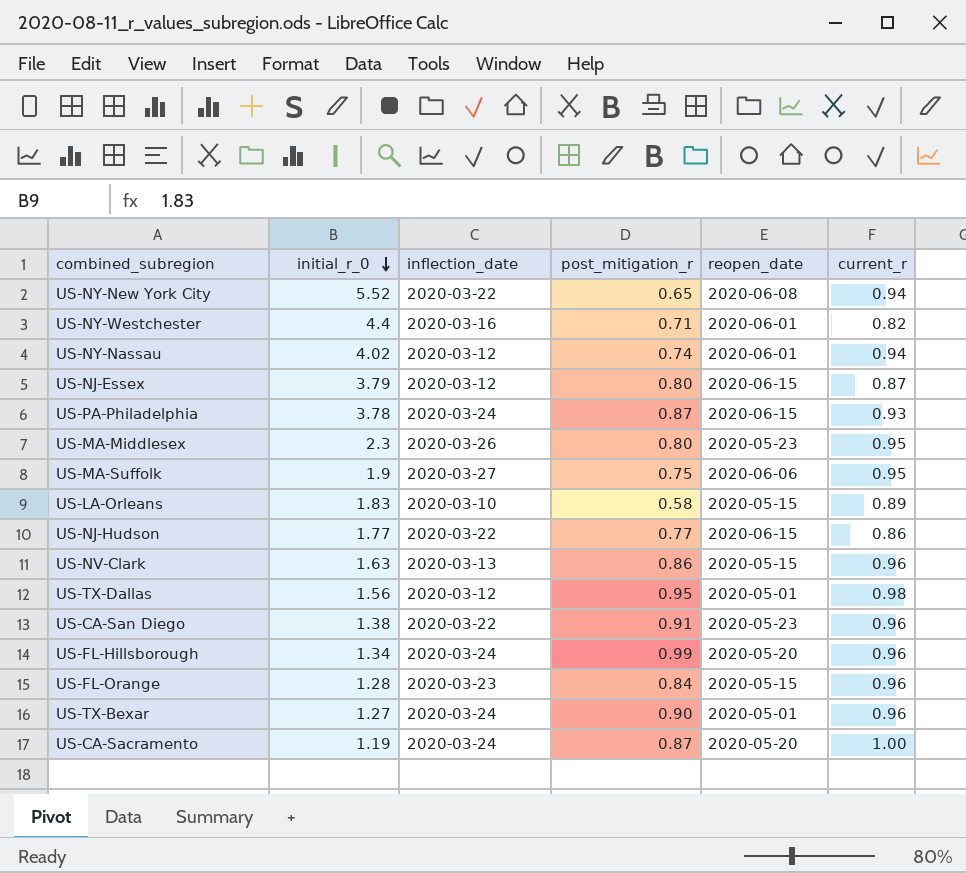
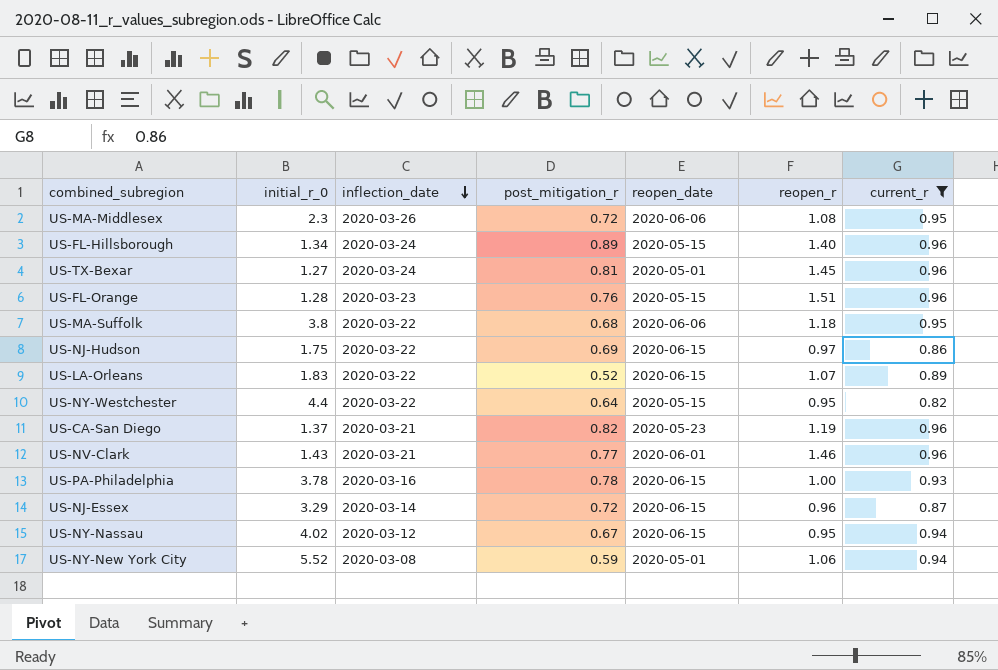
filter: none -> current_r <= 0.96
row order: initial_r_0 descending -> inflection_date descending
column reopen_r | position: none -> 6
US-MA-Middlesex | post_mitigation_r: 0.80 -> 0.72
US-MA-Middlesex | reopen_date: 2020-05-23 -> 2020-06-06
US-FL-Hillsborough | post_mitigation_r: 0.99 -> 0.89
US-FL-Hillsborough | reopen_date: 2020-05-20 -> 2020-05-15
US-TX-Bexar | post_mitigation_r: 0.90 -> 0.81
US-FL-Orange | post_mitigation_r: 0.84 -> 0.76
US-MA-Suffolk | initial_r_0: 1.9 -> 3.8
US-MA-Suffolk | inflection_date: 2020-03-27 -> 2020-03-22
US-MA-Suffolk | post_mitigation_r: 0.75 -> 0.68
US-NJ-Hudson | initial_r_0: 1.77 -> 1.75
US-NJ-Hudson | post_mitigation_r: 0.77 -> 0.69
US-LA-Orleans | inflection_date: 2020-03-10 -> 2020-03-22
US-LA-Orleans | post_mitigation_r: 0.58 -> 0.52
US-LA-Orleans | reopen_date: 2020-05-15 -> 2020-06-15
US-NY-Westchester | inflection_date: 2020-03-16 -> 2020-03-22
US-NY-Westchester | post_mitigation_r: 0.71 -> 0.64
US-NY-Westchester | reopen_date: 2020-06-01 -> 2020-05-15
US-CA-San Diego | initial_r_0: 1.38 -> 1.37
US-CA-San Diego | inflection_date: 2020-03-22 -> 2020-03-21
US-CA-San Diego | post_mitigation_r: 0.91 -> 0.82
US-NV-Clark | initial_r_0: 1.63 -> 1.43
US-NV-Clark | inflection_date: 2020-03-13 -> 2020-03-21
US-NV-Clark | post_mitigation_r: 0.86 -> 0.77
US-NV-Clark | reopen_date: 2020-05-15 -> 2020-06-01
US-PA-Philadelphia | inflection_date: 2020-03-24 -> 2020-03-16
US-PA-Philadelphia | post_mitigation_r: 0.87 -> 0.78
US-NJ-Essex | initial_r_0: 3.79 -> 3.29
US-NJ-Essex | inflection_date: 2020-03-12 -> 2020-03-14
US-NJ-Essex | post_mitigation_r: 0.80 -> 0.72
US-NY-Nassau | post_mitigation_r: 0.74 -> 0.67
US-NY-Nassau | reopen_date: 2020-06-01 -> 2020-06-15
US-NY-New York City | inflection_date: 2020-03-22 -> 2020-03-08
US-NY-New York City | post_mitigation_r: 0.65 -> 0.59
US-NY-New York City | reopen_date: 2020-06-08 -> 2020-05-01

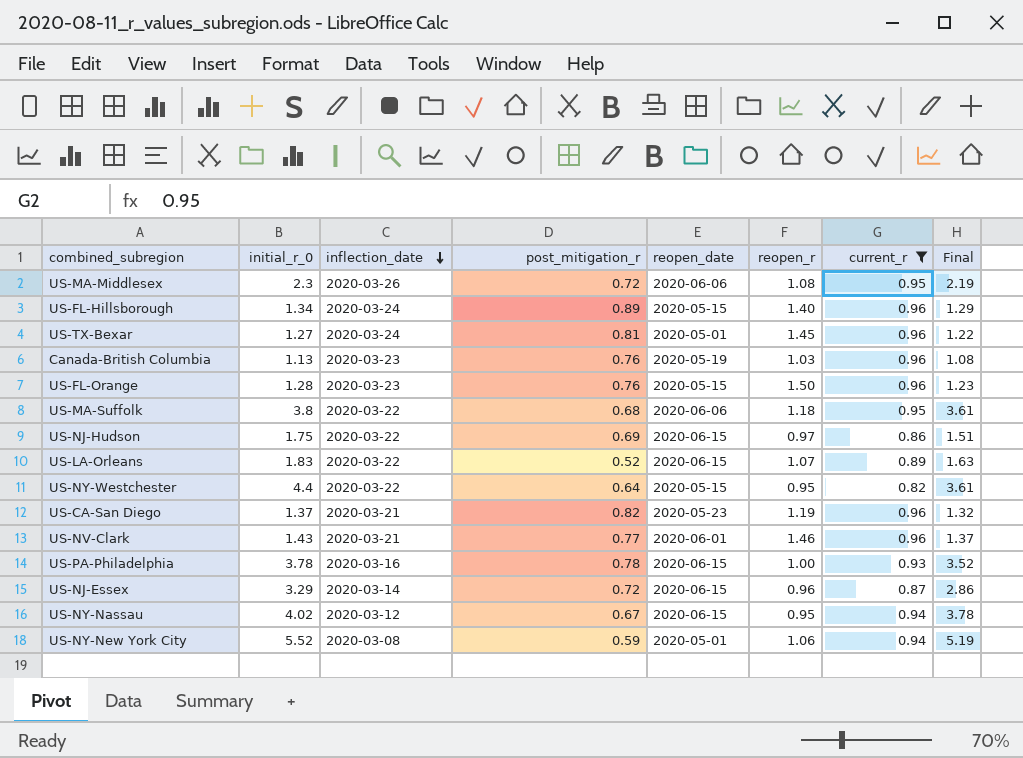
column Final | formula: none -> [initial_r_0] * [current_r]
row Canada-British Columbia: none -> 1.13 | 2020-03-23 | 0.76 | 2020-05-19 | 1.03 | 0.96 | 1.08
US-FL-Orange | reopen_r: 1.51 -> 1.50

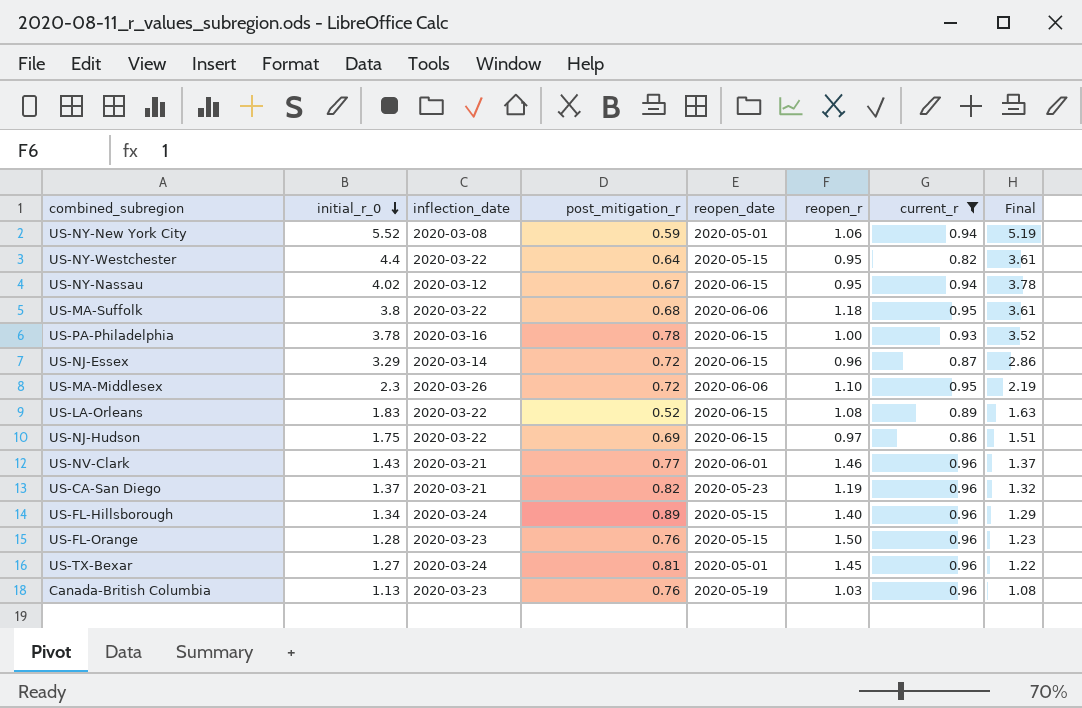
row order: inflection_date descending -> initial_r_0 descending
US-MA-Middlesex | reopen_r: 1.08 -> 1.10
US-LA-Orleans | reopen_r: 1.07 -> 1.08

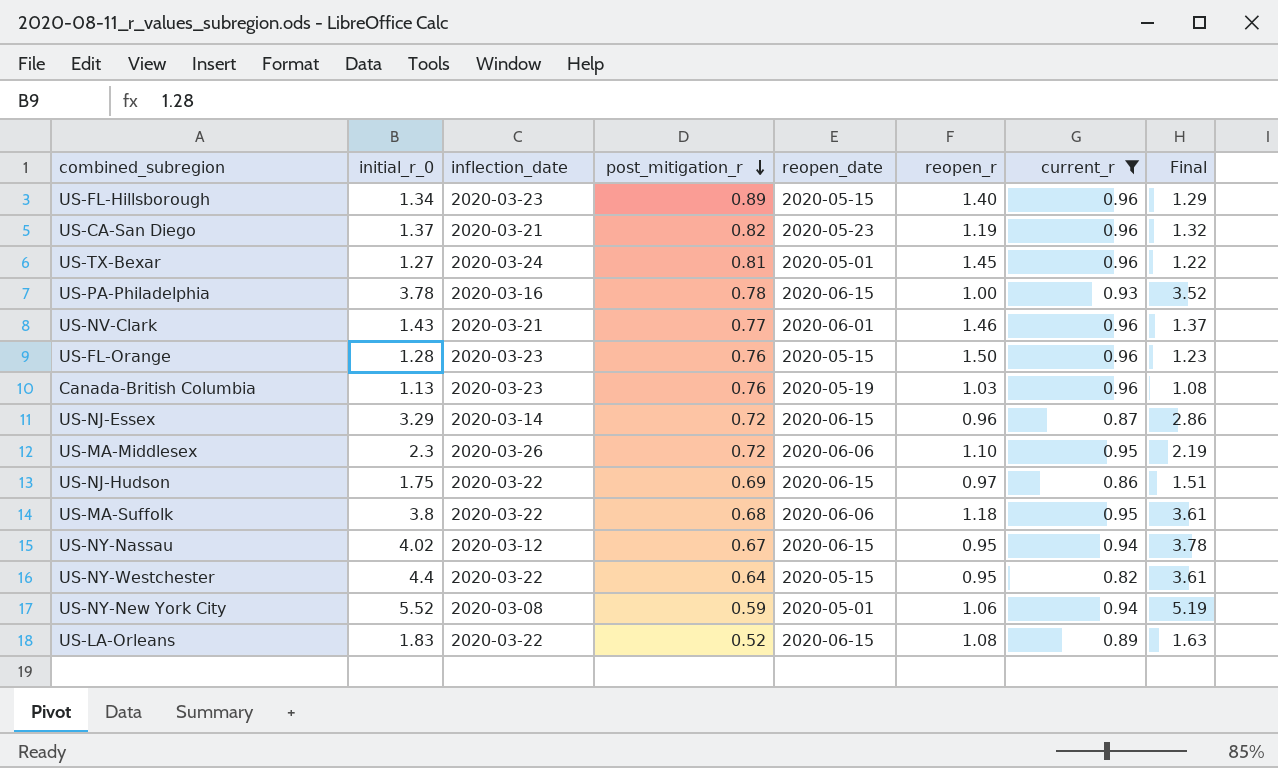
row order: initial_r_0 descending -> post_mitigation_r descending
US-FL-Hillsborough | inflection_date: 2020-03-24 -> 2020-03-23

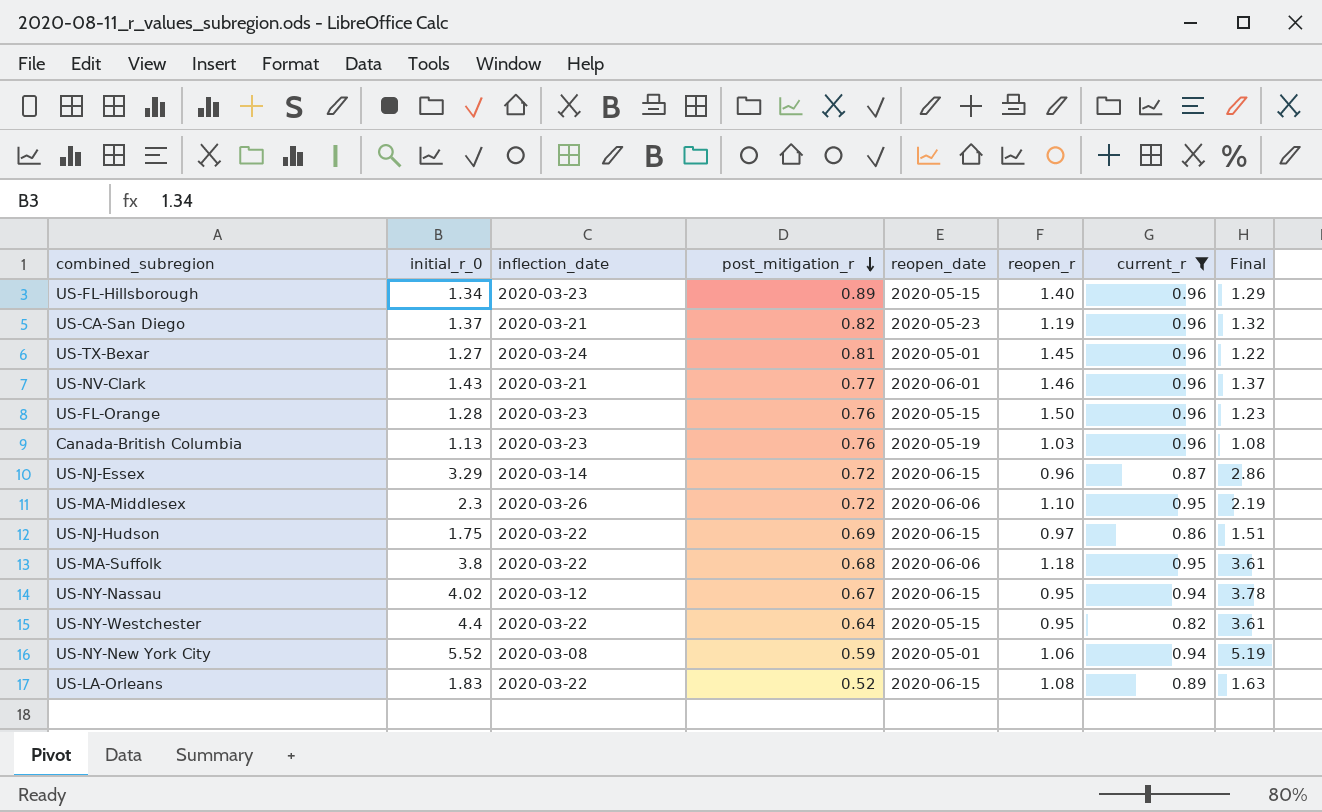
row US-PA-Philadelphia: 3.78 | 2020-03-16 | 0.78 | 2020-06-15 | 1.00 | 0.93 | 3.52 -> none

